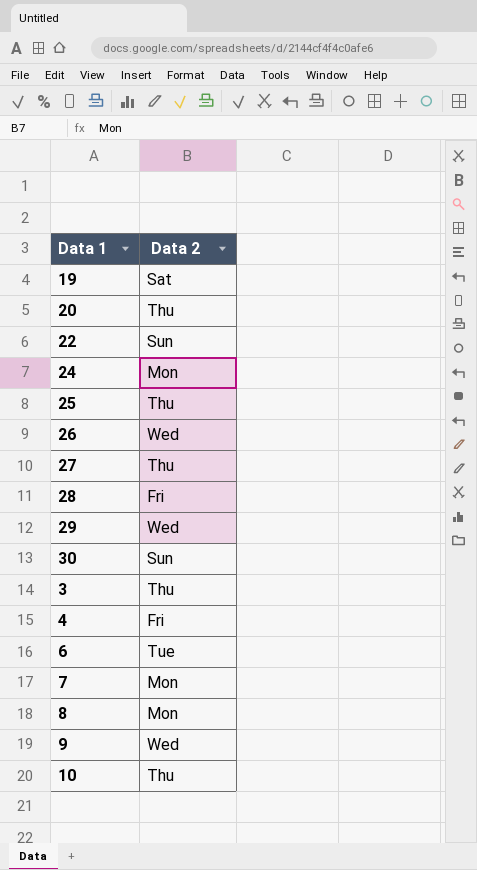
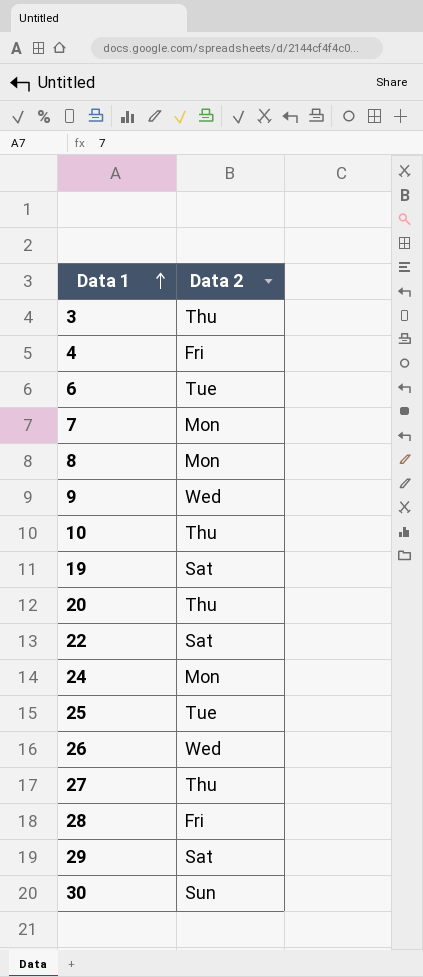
row order: none -> Data 1 ascending
22 | Data 2: Sun -> Sat
25 | Data 2: Thu -> Tue
29 | Data 2: Wed -> Sat

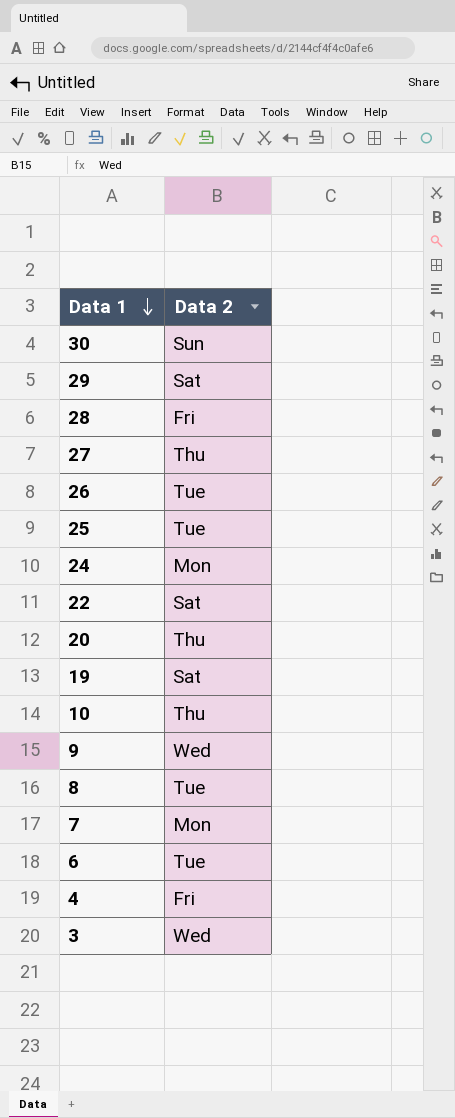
row order: Data 1 ascending -> Data 1 descending
26 | Data 2: Wed -> Tue
8 | Data 2: Mon -> Tue
3 | Data 2: Thu -> Wed

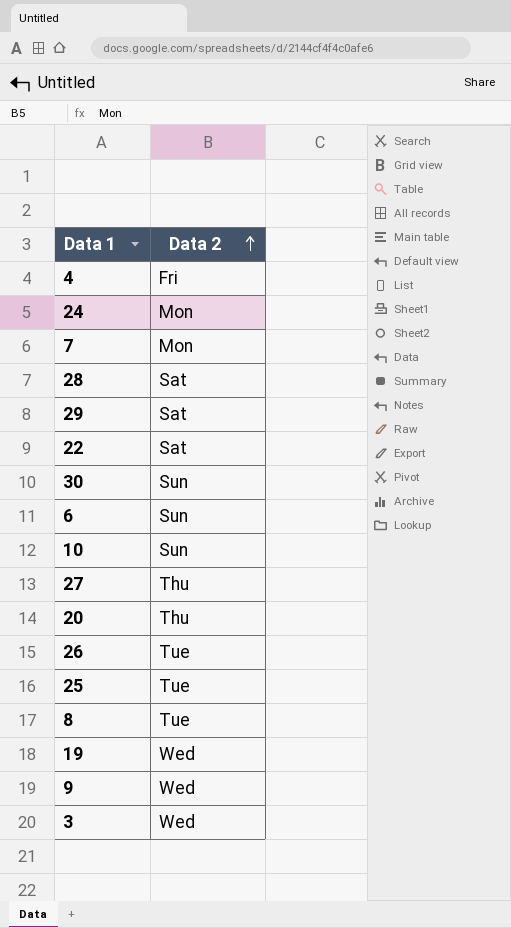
row order: Data 1 descending -> Data 2 ascending
28 | Data 2: Fri -> Sat
6 | Data 2: Tue -> Sun
10 | Data 2: Thu -> Sun
19 | Data 2: Sat -> Wed

